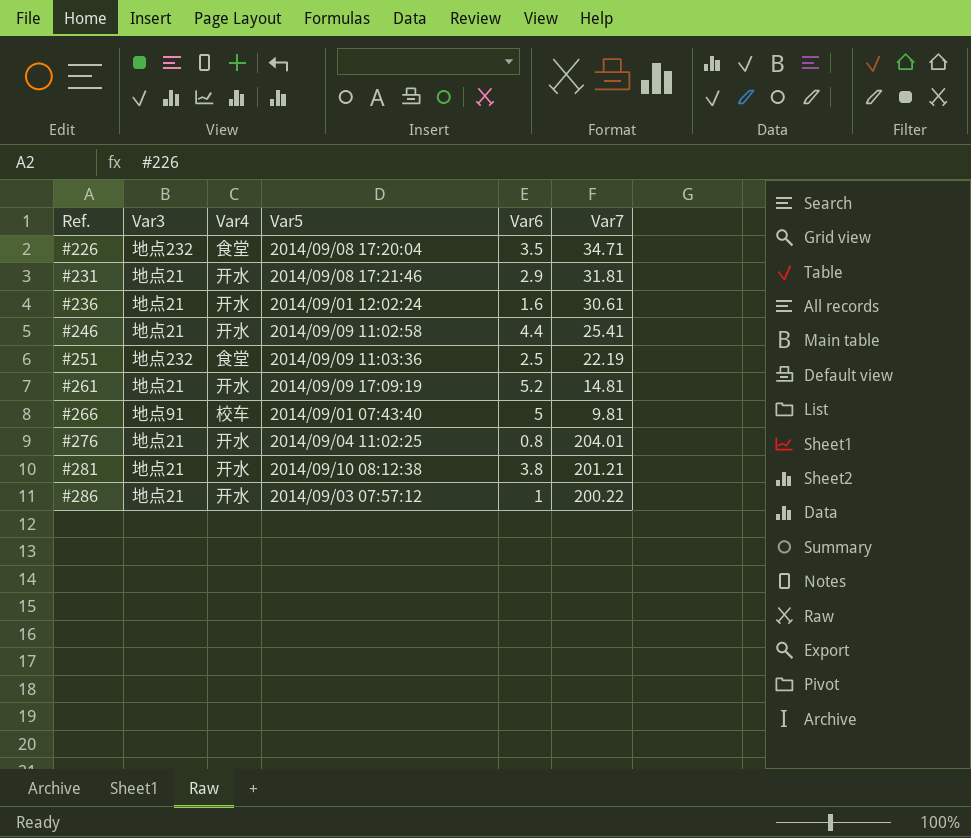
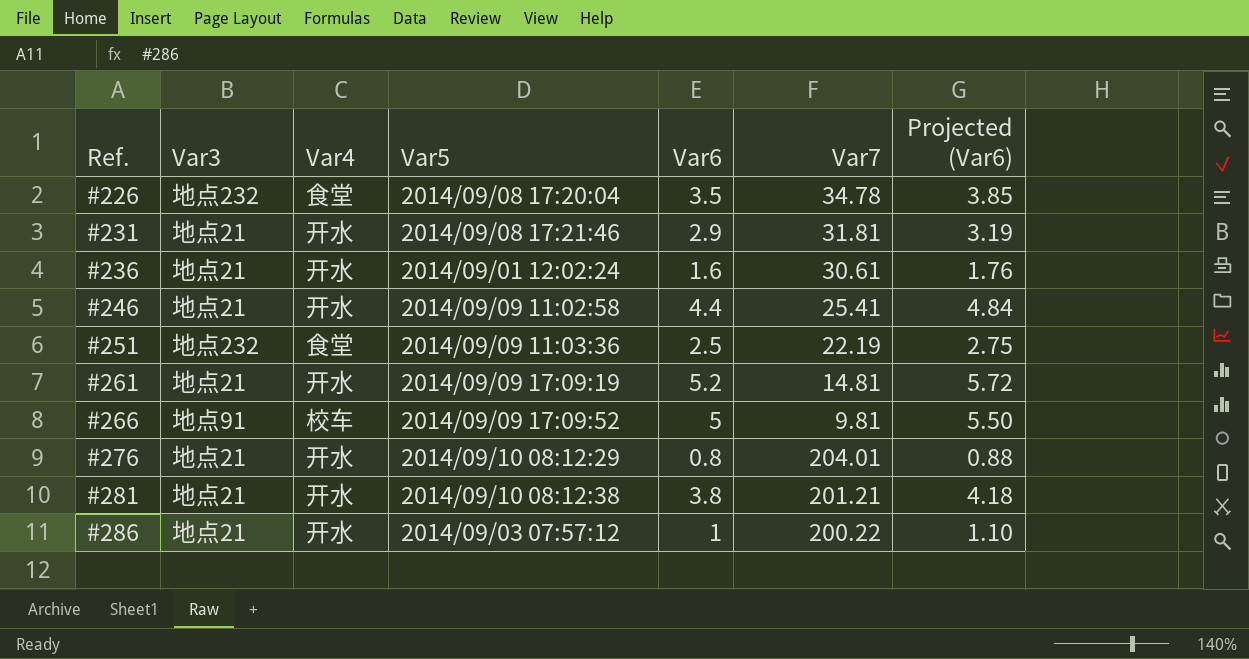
column Projected (Var6) | formula: none -> [Var6] * 1.1
#226 | Var7: 34.71 -> 34.78
#266 | Var5: 2014/09/01 07:43:40 -> 2014/09/09 17:09:52
#276 | Var5: 2014/09/04 11:02:25 -> 2014/09/10 08:12:29

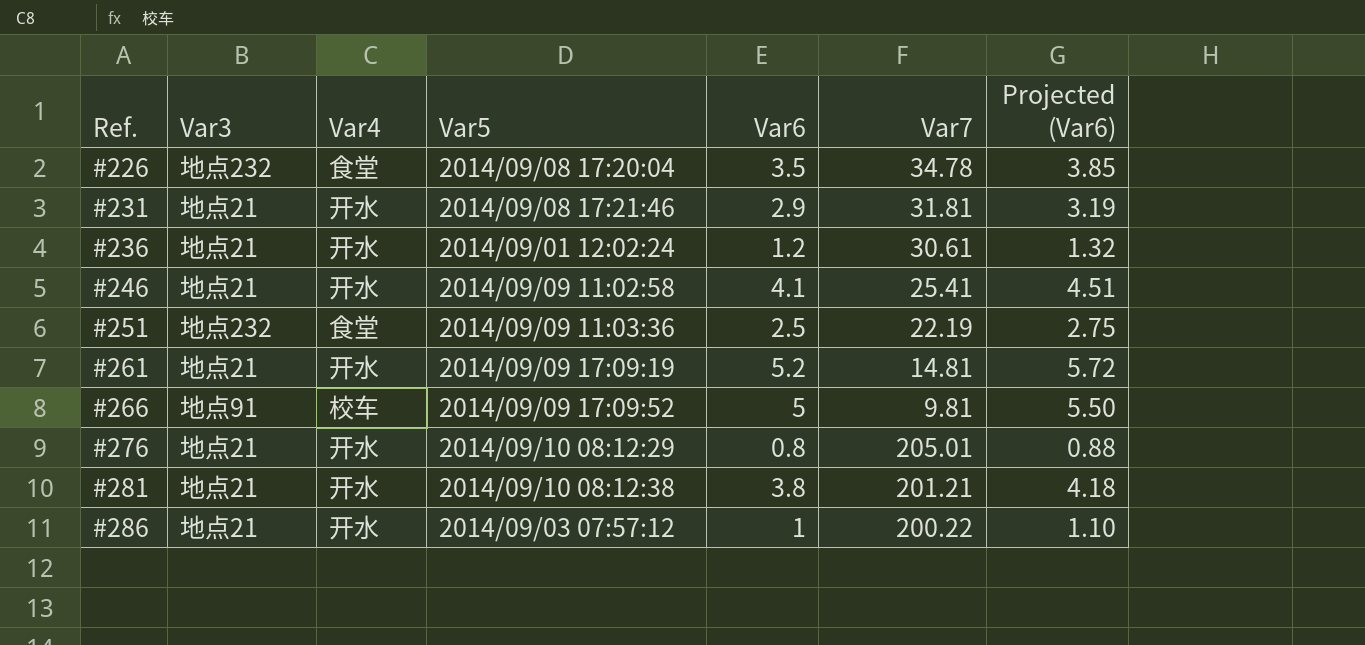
#236 | Var6: 1.6 -> 1.2
#236 | Projected (Var6): 1.76 -> 1.32
#246 | Var6: 4.4 -> 4.1
#246 | Projected (Var6): 4.84 -> 4.51
#276 | Var7: 204.01 -> 205.01

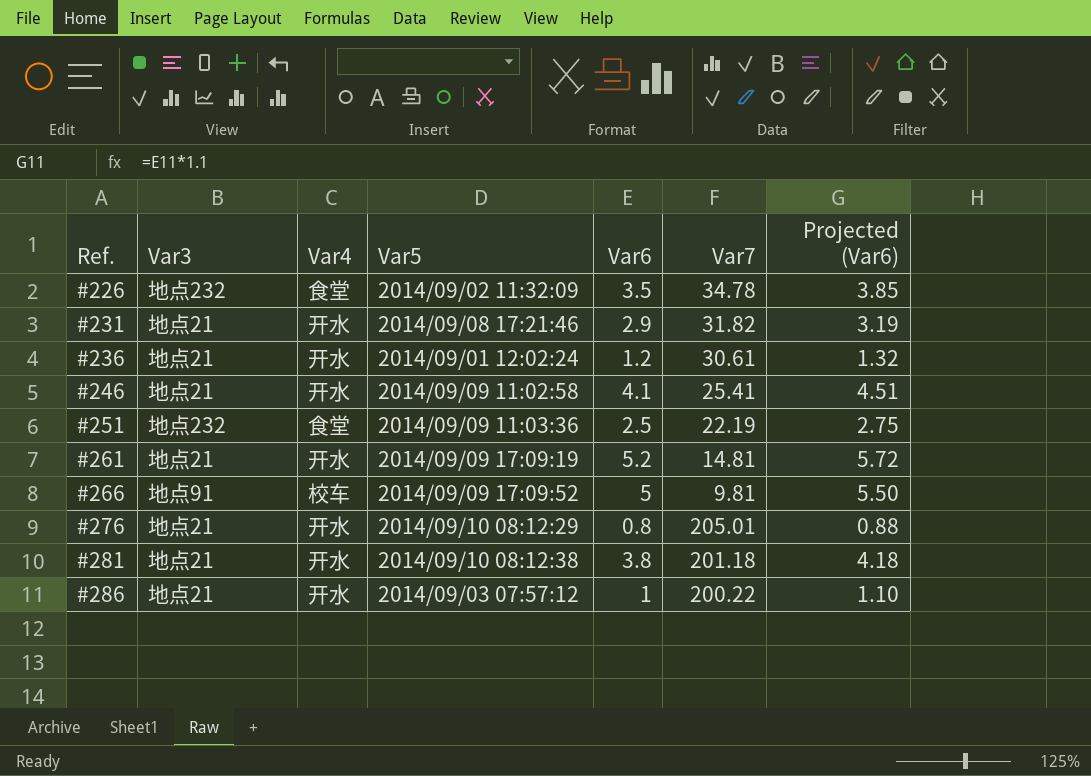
#226 | Var5: 2014/09/08 17:20:04 -> 2014/09/02 11:32:09
#231 | Var7: 31.81 -> 31.82
#281 | Var7: 201.21 -> 201.18

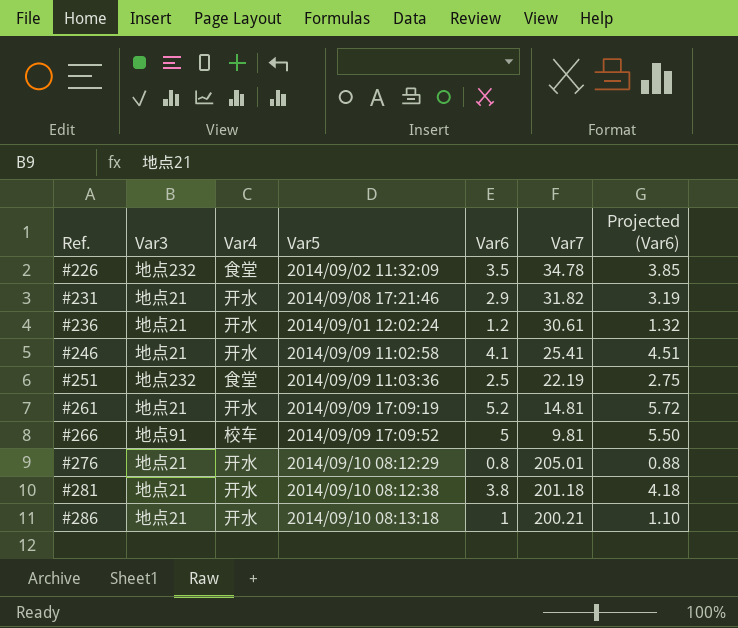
#286 | Var5: 2014/09/03 07:57:12 -> 2014/09/10 08:13:18
#286 | Var7: 200.22 -> 200.21

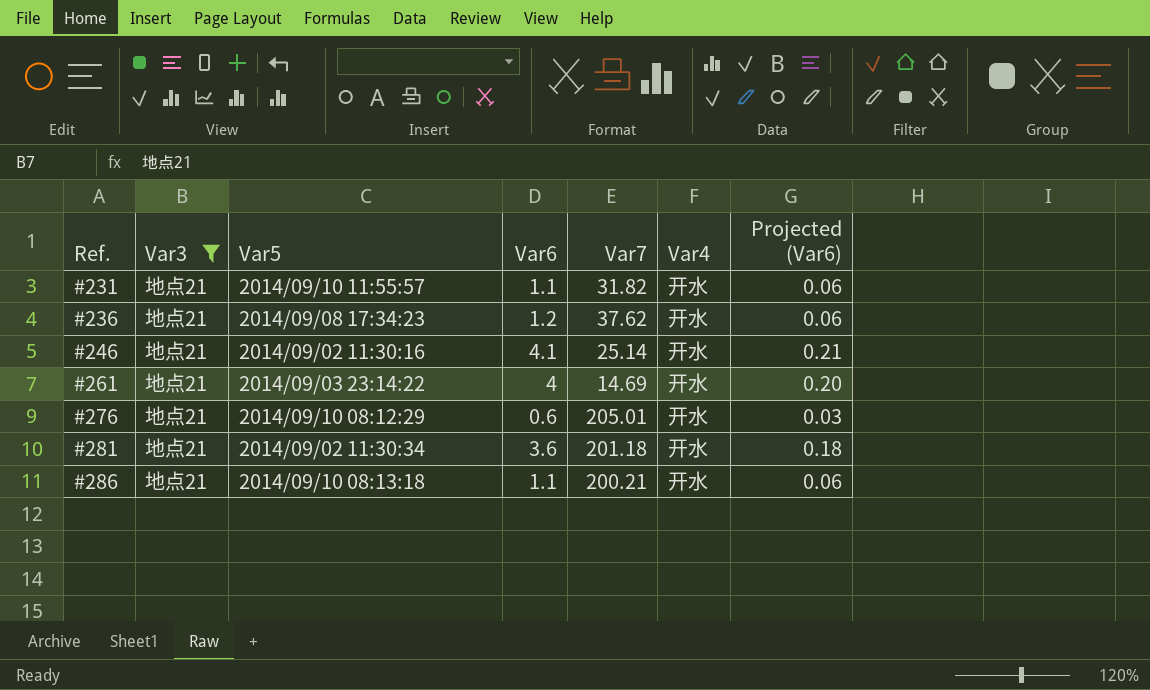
filter: none -> Var3 = 地点21
column Var4 | position: 3 -> 6
column Projected (Var6) | formula: [Var6] * 1.1 -> [Var6] * 0.05
#231 | Var5: 2014/09/08 17:21:46 -> 2014/09/10 11:55:57
#231 | Var6: 2.9 -> 1.1
#236 | Var5: 2014/09/01 12:02:24 -> 2014/09/08 17:34:23
#236 | Var7: 30.61 -> 37.62
#246 | Var5: 2014/09/09 11:02:58 -> 2014/09/02 11:30:16
#246 | Var7: 25.41 -> 25.14
#261 | Var5: 2014/09/09 17:09:19 -> 2014/09/03 23:14:22
#261 | Var6: 5.2 -> 4
#261 | Var7: 14.81 -> 14.69
#276 | Var6: 0.8 -> 0.6
#281 | Var5: 2014/09/10 08:12:38 -> 2014/09/02 11:30:34
#281 | Var6: 3.8 -> 3.6
#286 | Var6: 1 -> 1.1

